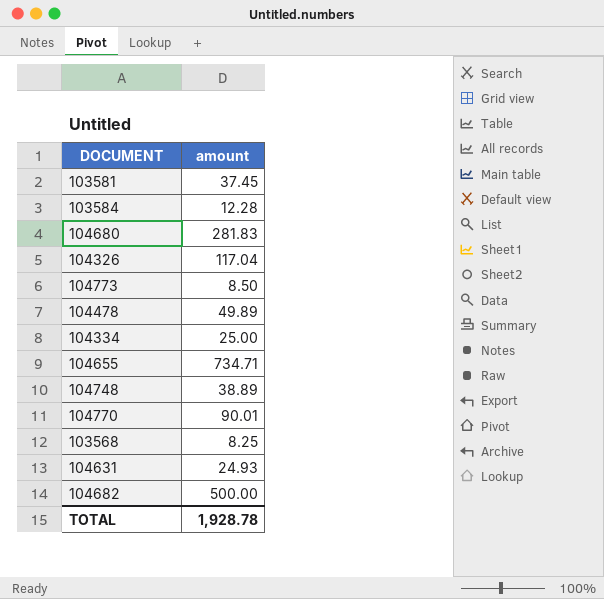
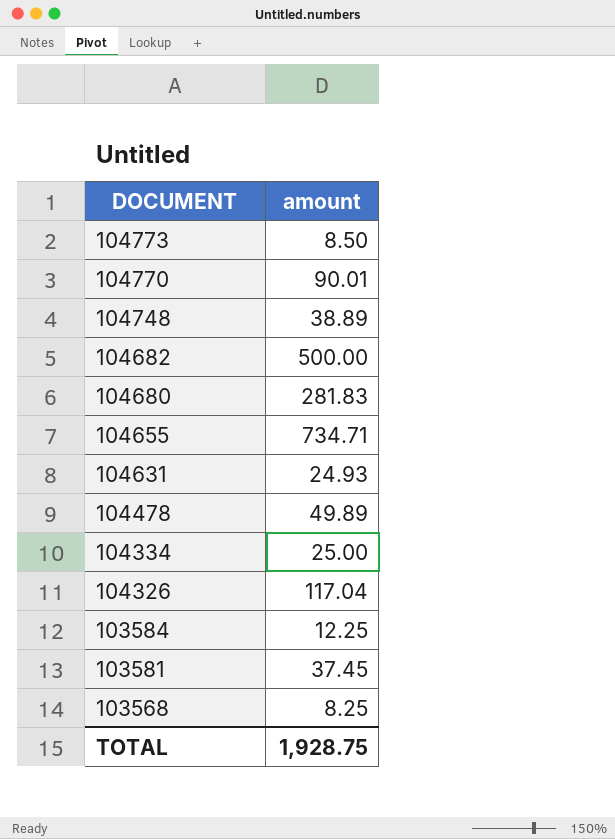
row order: none -> DOCUMENT descending
103584 | amount: 12.28 -> 12.25
TOTAL | amount: 1,928.78 -> 1,928.75

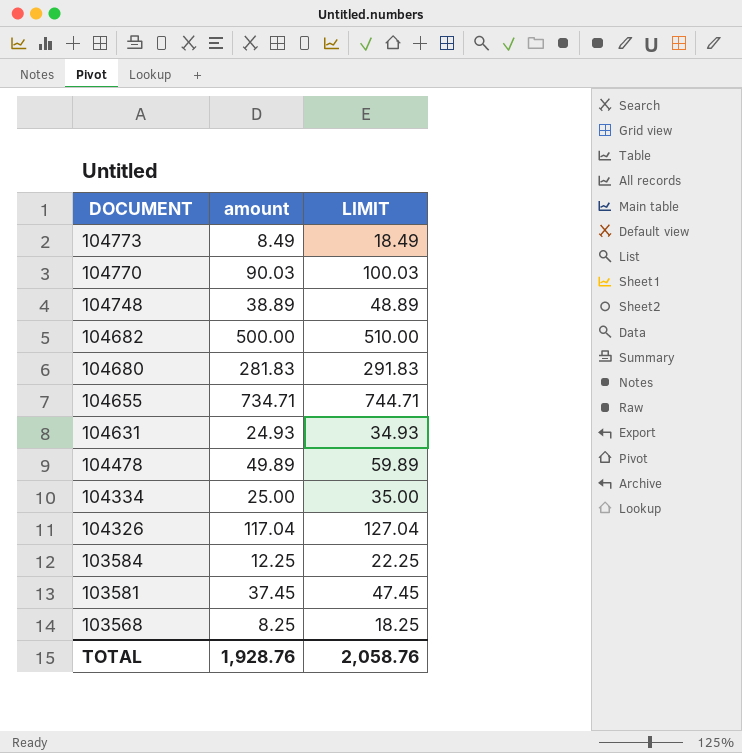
column LIMIT | formula: none -> [amount] + 10
104773 | amount: 8.50 -> 8.49
104770 | amount: 90.01 -> 90.03
TOTAL | amount: 1,928.75 -> 1,928.76

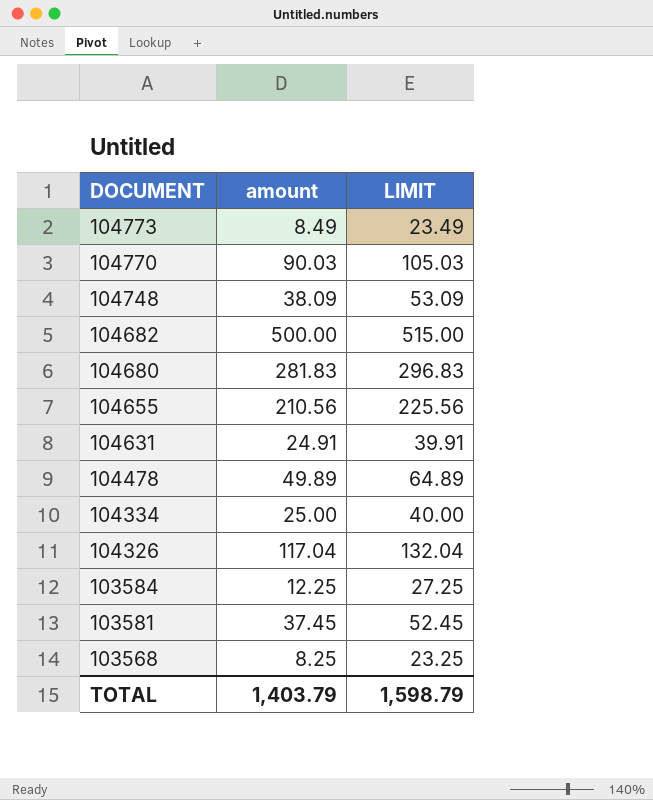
column LIMIT | formula: [amount] + 10 -> [amount] + 15
104748 | amount: 38.89 -> 38.09
104655 | amount: 734.71 -> 210.56
104631 | amount: 24.93 -> 24.91
TOTAL | amount: 1,928.76 -> 1,403.79
TOTAL | LIMIT: 2,058.76 -> 1,598.79

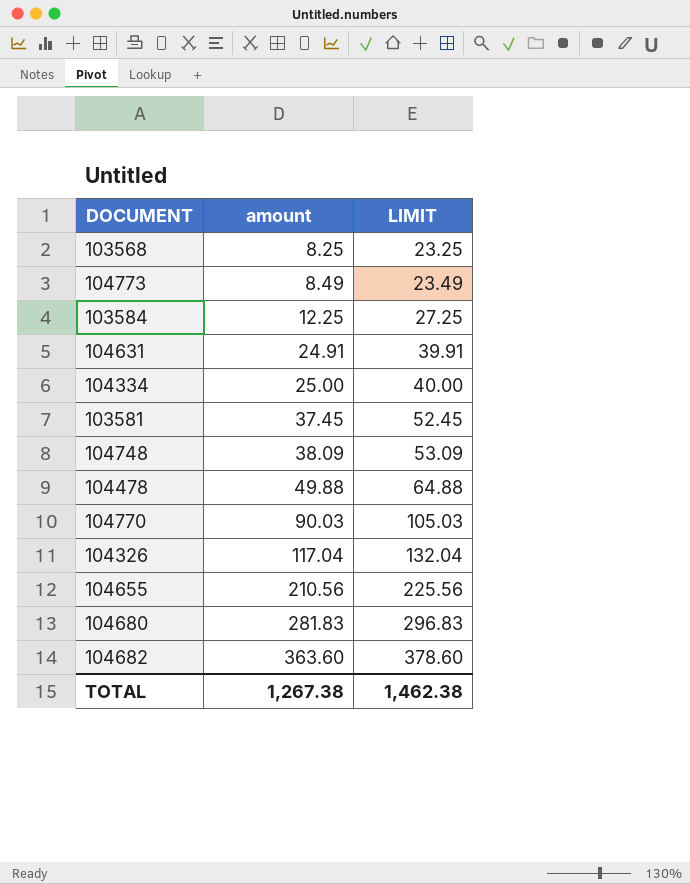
row order: DOCUMENT descending -> amount ascending
104478 | amount: 49.89 -> 49.88
104478 | LIMIT: 64.89 -> 64.88
104682 | amount: 500.00 -> 363.60
104682 | LIMIT: 515.00 -> 378.60
TOTAL | amount: 1,403.79 -> 1,267.38
TOTAL | LIMIT: 1,598.79 -> 1,462.38

